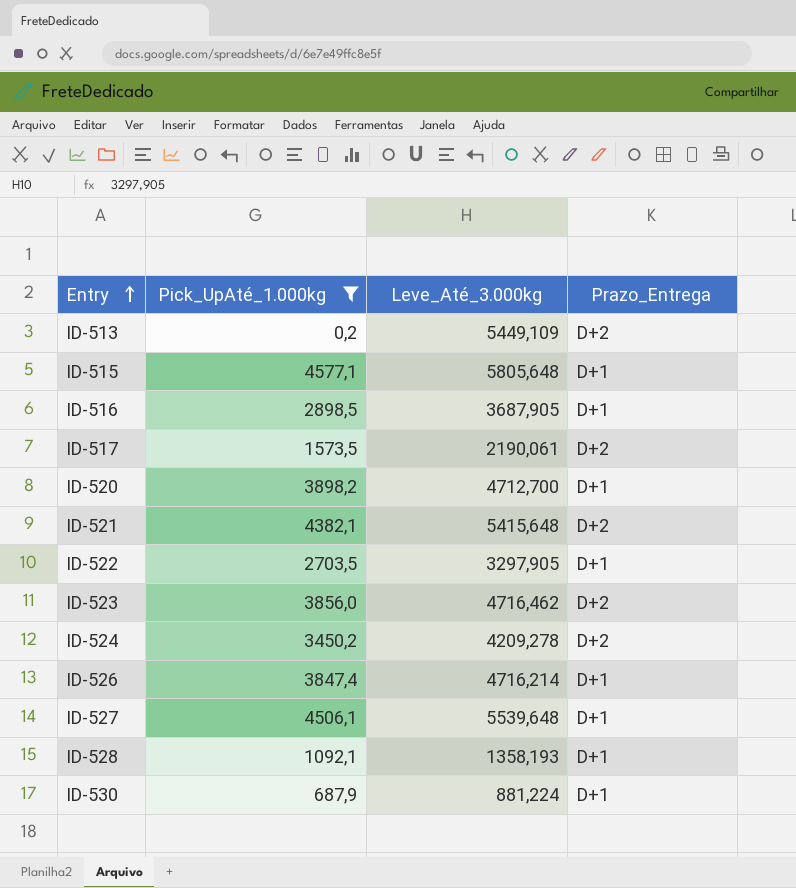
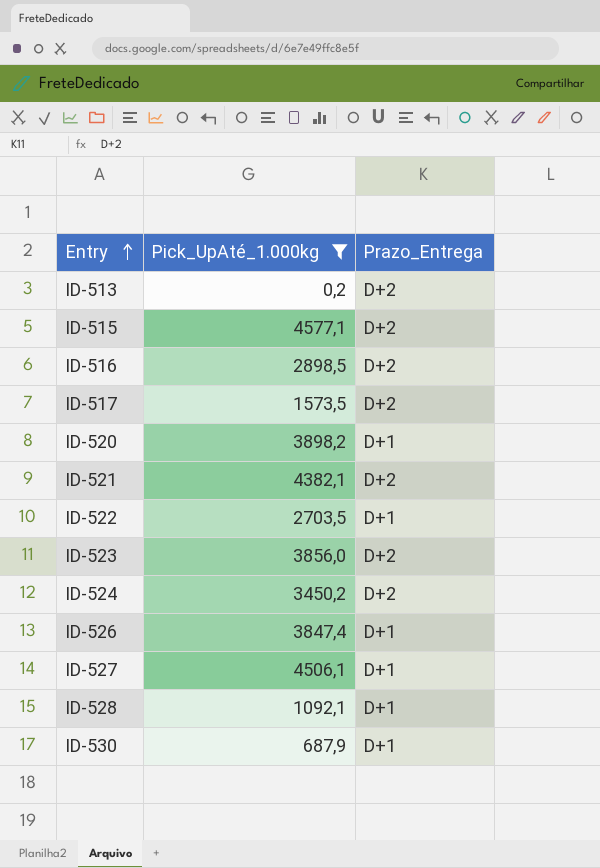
column Leve_Até_3.000kg | position: 3 -> none
ID-515 | Prazo_Entrega: D+1 -> D+2
ID-516 | Prazo_Entrega: D+1 -> D+2

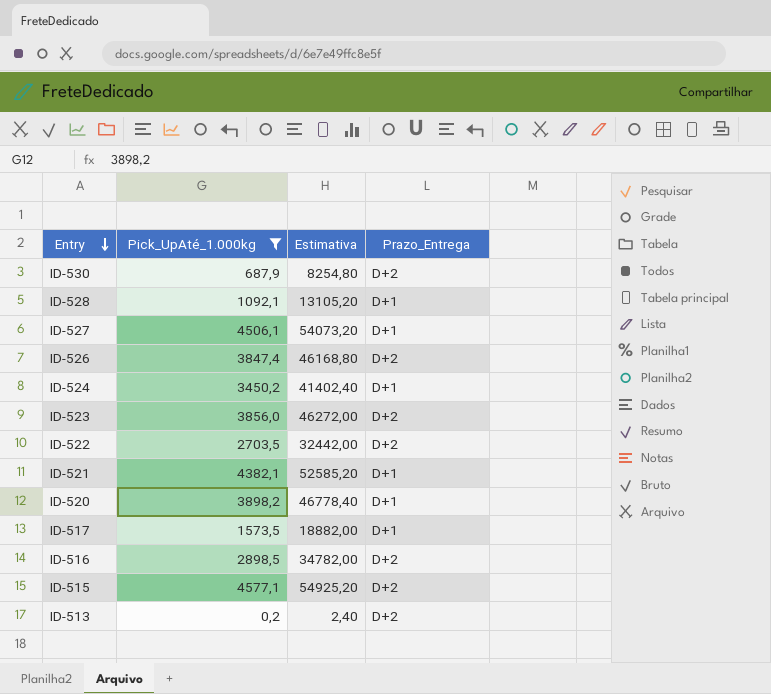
row order: Entry ascending -> Entry descending
column Estimativa | formula: none -> [Pick_UpAté_1.000kg] * 12
ID-530 | Prazo_Entrega: D+1 -> D+2
ID-526 | Prazo_Entrega: D+1 -> D+2
ID-524 | Prazo_Entrega: D+2 -> D+1
ID-522 | Prazo_Entrega: D+1 -> D+2
ID-521 | Prazo_Entrega: D+2 -> D+1
ID-517 | Prazo_Entrega: D+2 -> D+1

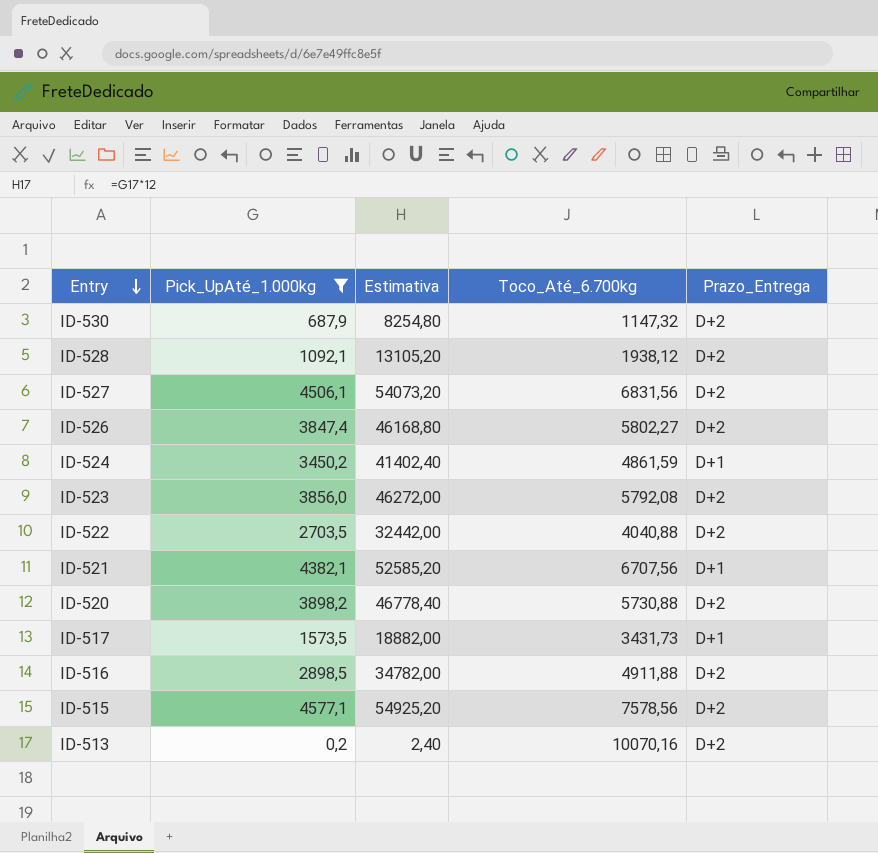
column Toco_Até_6.700kg | position: none -> 4
ID-528 | Prazo_Entrega: D+1 -> D+2
ID-527 | Prazo_Entrega: D+1 -> D+2
ID-520 | Prazo_Entrega: D+1 -> D+2

